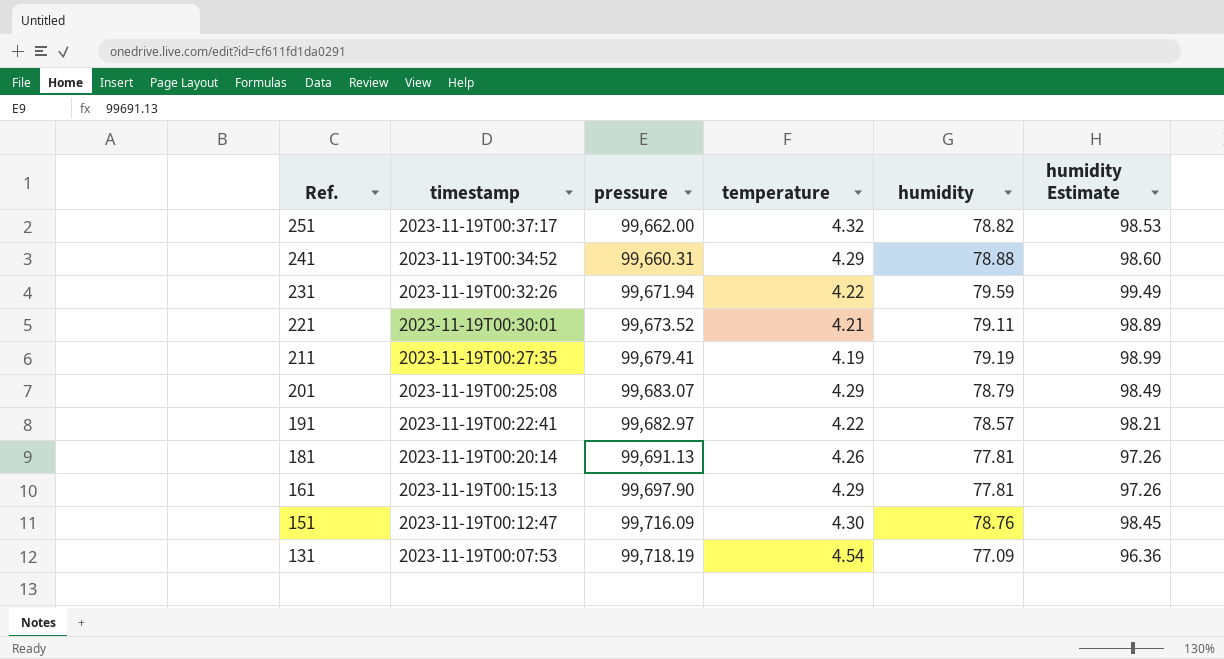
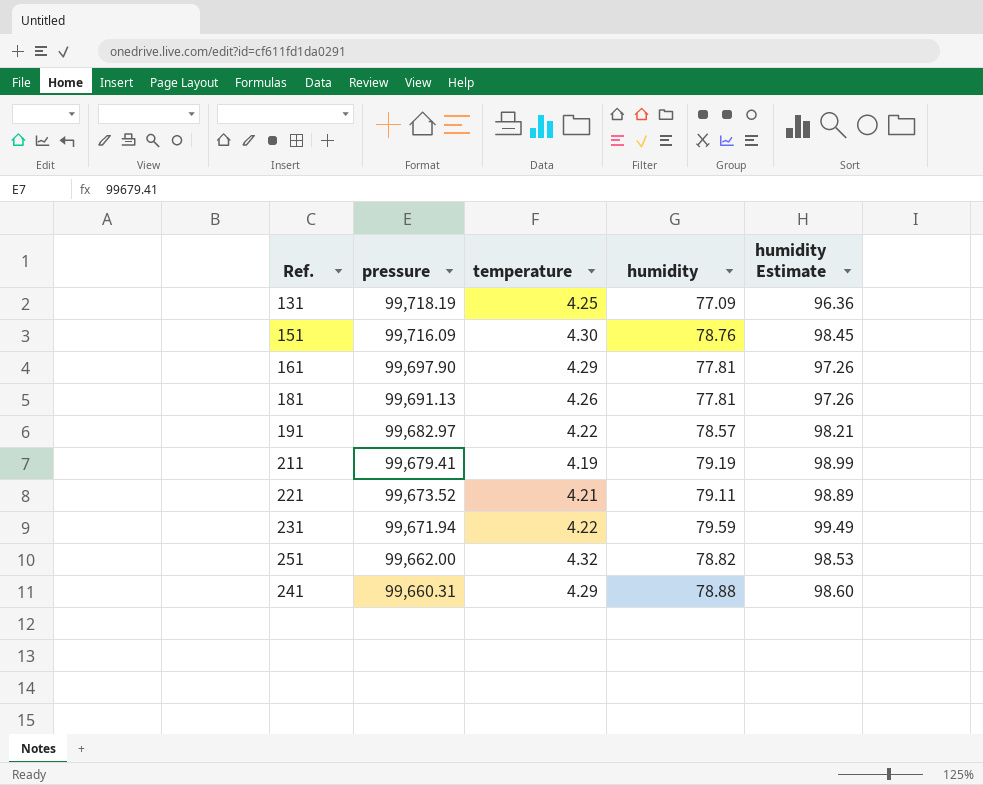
row order: Ref. descending -> pressure descending
column timestamp | position: 2 -> none
row 201: 2023-11-19T00:25:08 | 99,683.07 | 4.29 | 78.79 | 98.49 -> none
131 | temperature: 4.54 -> 4.25

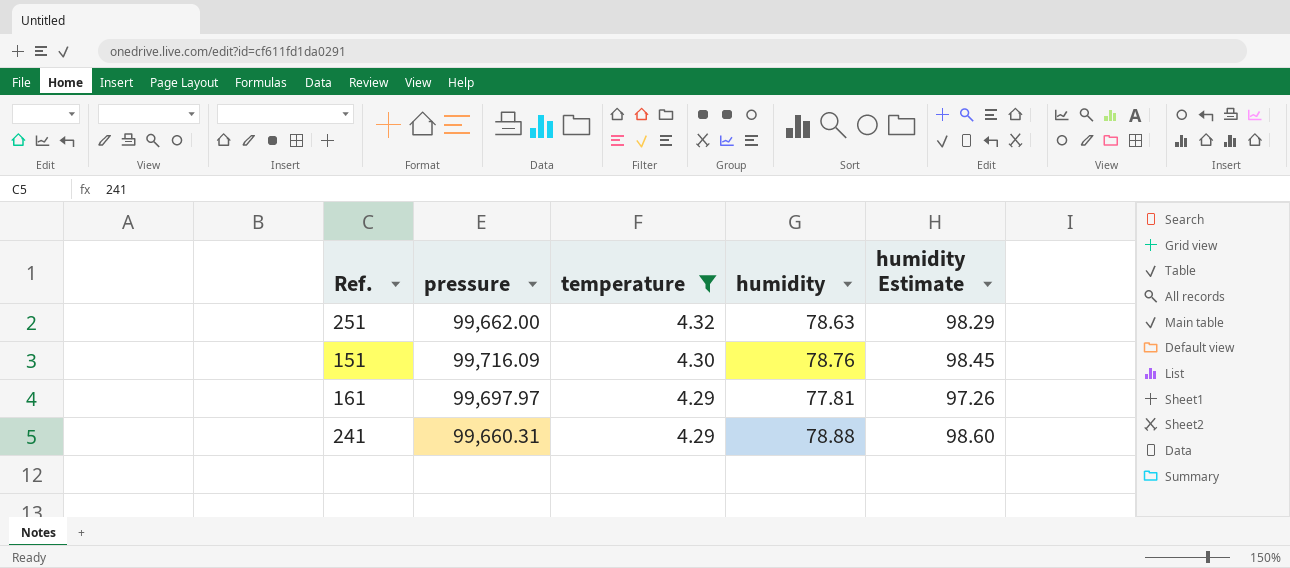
filter: none -> temperature >= 4.29
row order: pressure descending -> temperature descending
251 | humidity: 78.82 -> 78.63
251 | humidity Estimate: 98.53 -> 98.29
161 | pressure: 99,697.90 -> 99,697.97

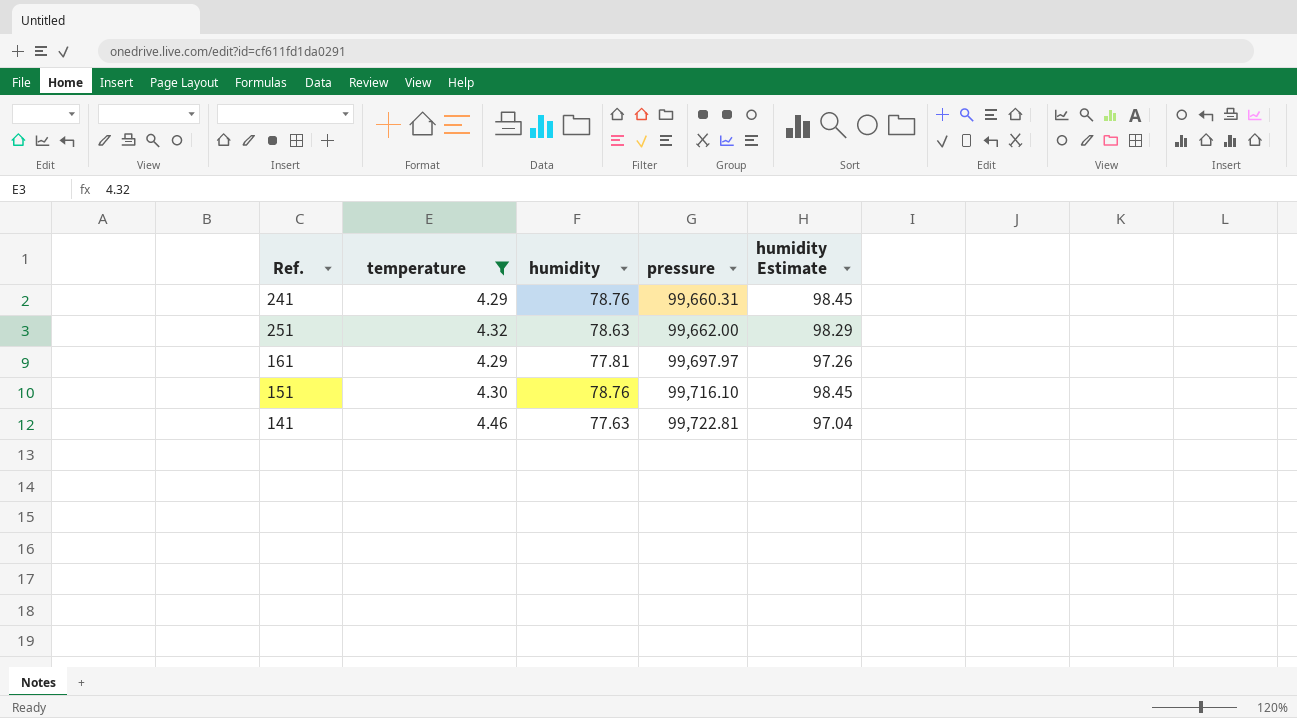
row order: temperature descending -> pressure ascending
column pressure | position: 2 -> 4
241 | humidity: 78.88 -> 78.76
241 | humidity Estimate: 98.60 -> 98.45
151 | pressure: 99,716.09 -> 99,716.10
row 141: none -> 4.46 | 77.63 | 99,722.81 | 97.04

